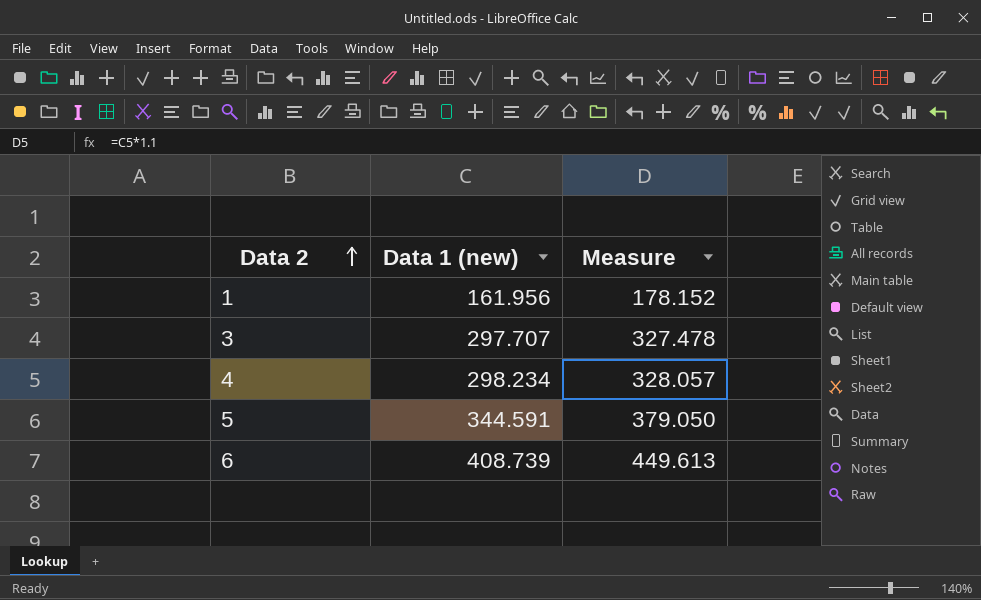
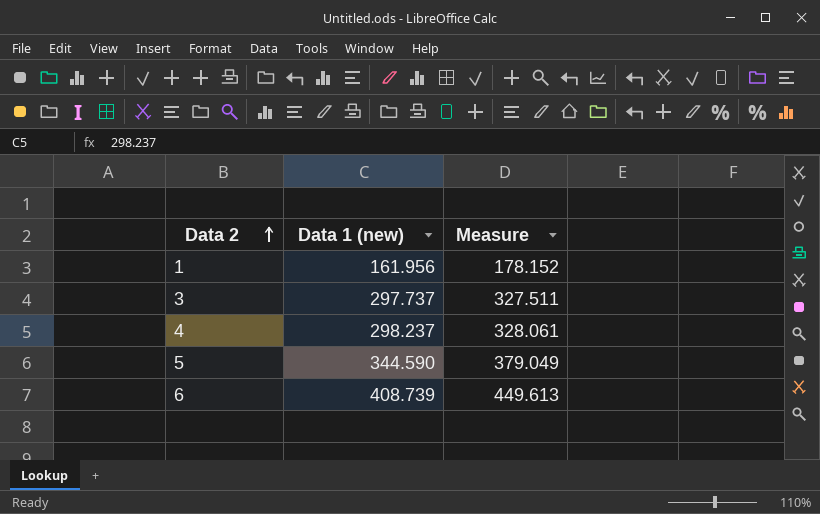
3 | Data 1 (new): 297.707 -> 297.737
3 | Measure: 327.478 -> 327.511
4 | Data 1 (new): 298.234 -> 298.237
4 | Measure: 328.057 -> 328.061
5 | Data 1 (new): 344.591 -> 344.590
5 | Measure: 379.050 -> 379.049

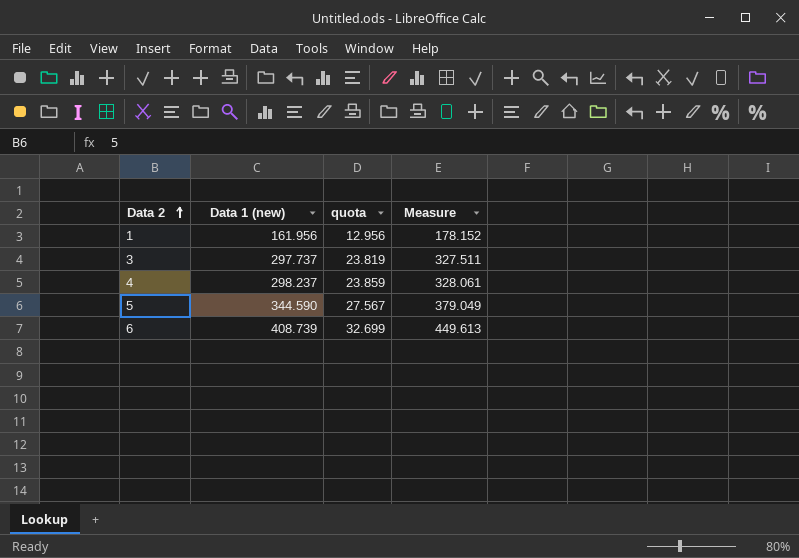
column quota | formula: none -> [Data 1 (new)] * 0.08

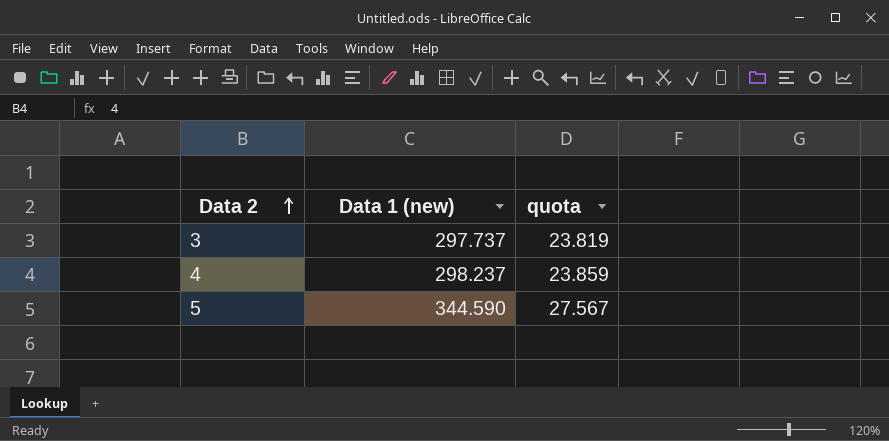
column Measure | formula: [Data 1 (new)] * 1.1 -> none
row 1: 161.956 | 12.956 | 178.152 -> none
row 6: 408.739 | 32.699 | 449.613 -> none

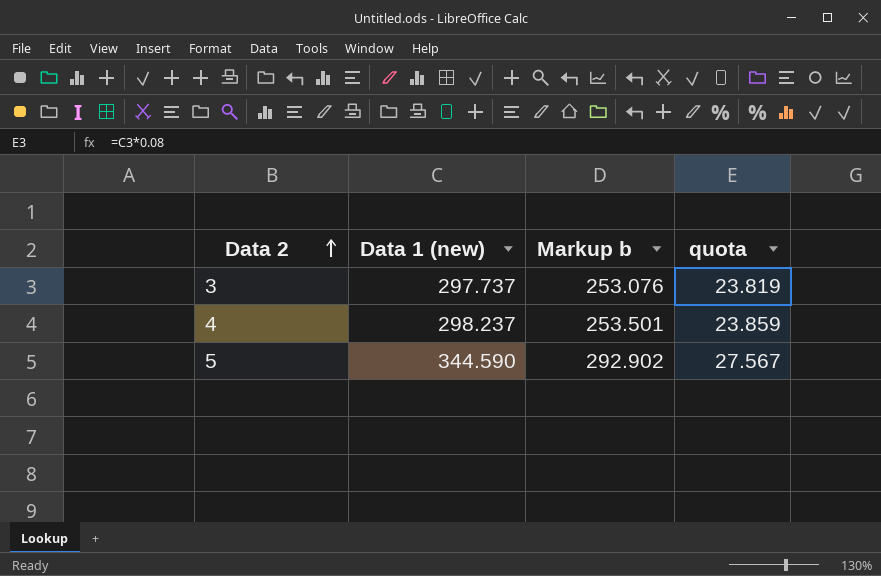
column Markup b | formula: none -> [Data 1 (new)] * 0.85

